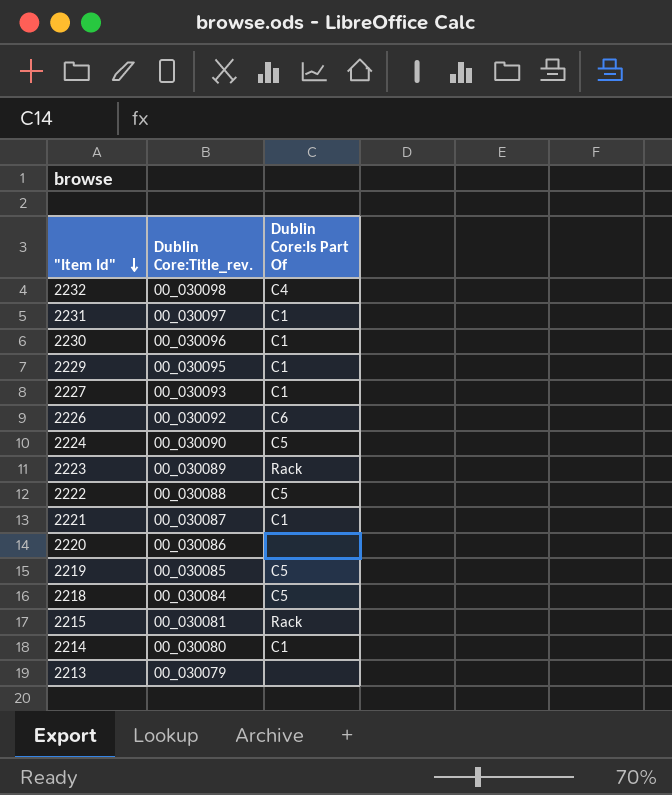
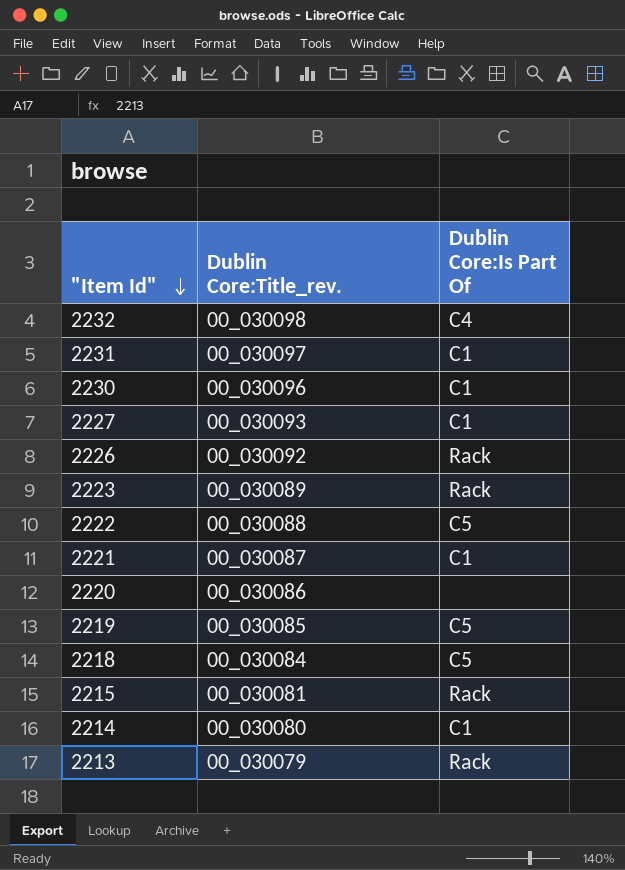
row 2229: 00_030095 | C1 -> none
row 2224: 00_030090 | C5 -> none
2226 | Dublin Core:Is Part Of: C6 -> Rack
2213 | Dublin Core:Is Part Of: none -> Rack

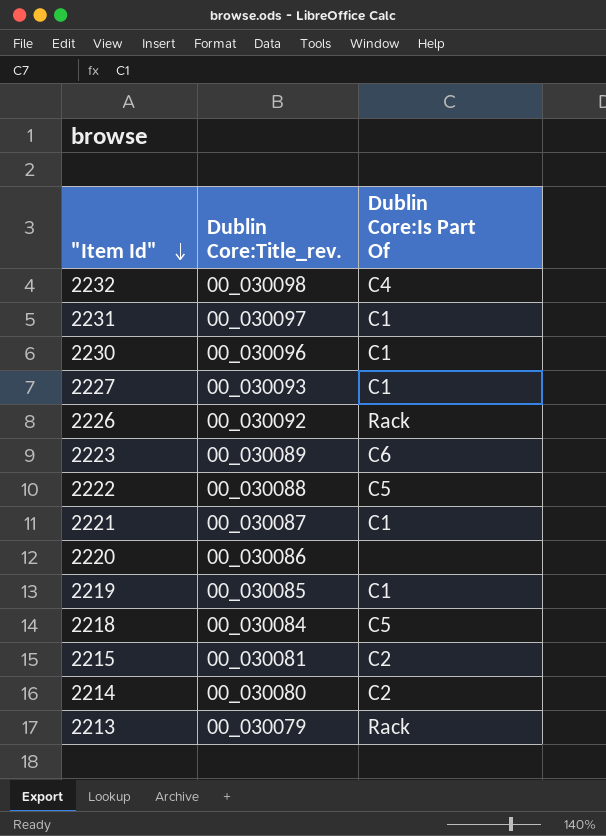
2223 | Dublin Core:Is Part Of: Rack -> C6
2219 | Dublin Core:Is Part Of: C5 -> C1
2215 | Dublin Core:Is Part Of: Rack -> C2
2214 | Dublin Core:Is Part Of: C1 -> C2

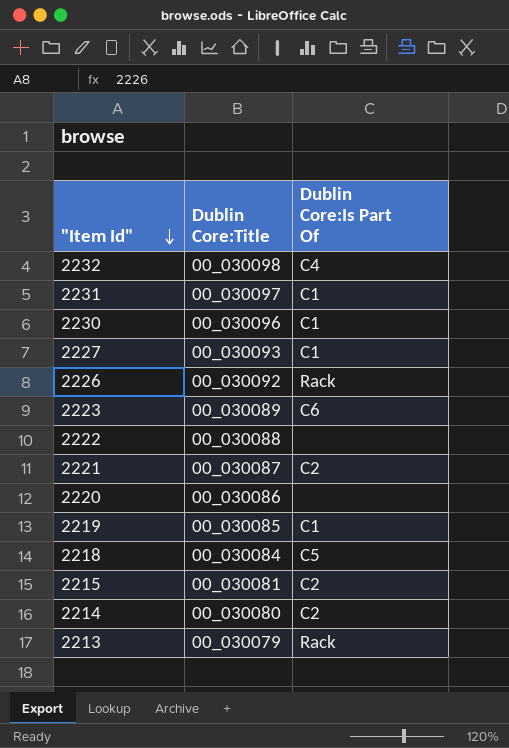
column name: Dublin Core:Title_rev. -> Dublin Core:Title
2222 | Dublin Core:Is Part Of: C5 -> none
2221 | Dublin Core:Is Part Of: C1 -> C2

